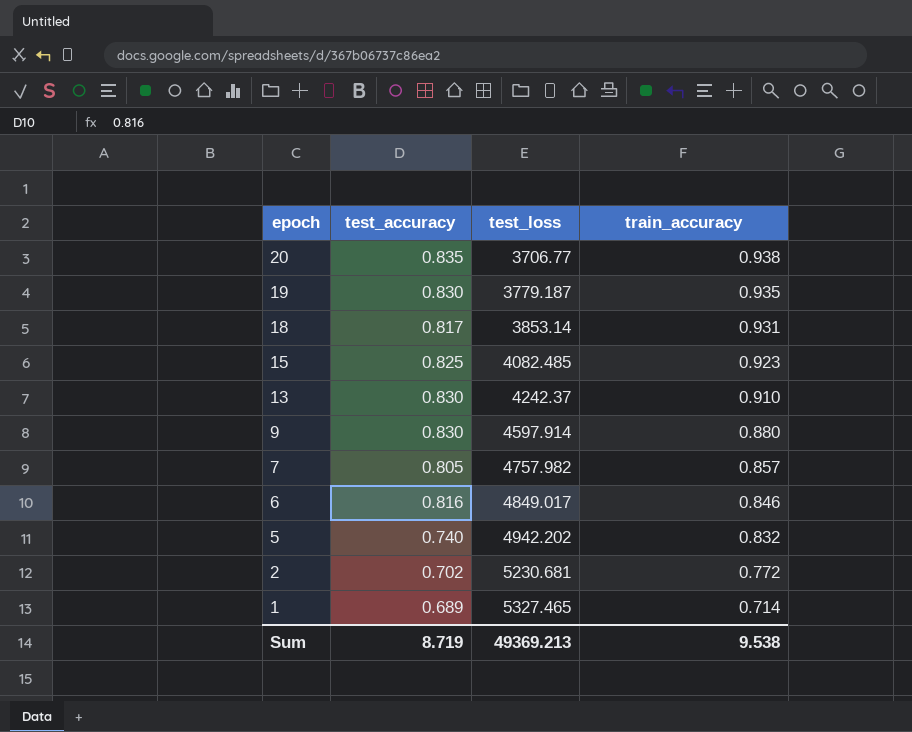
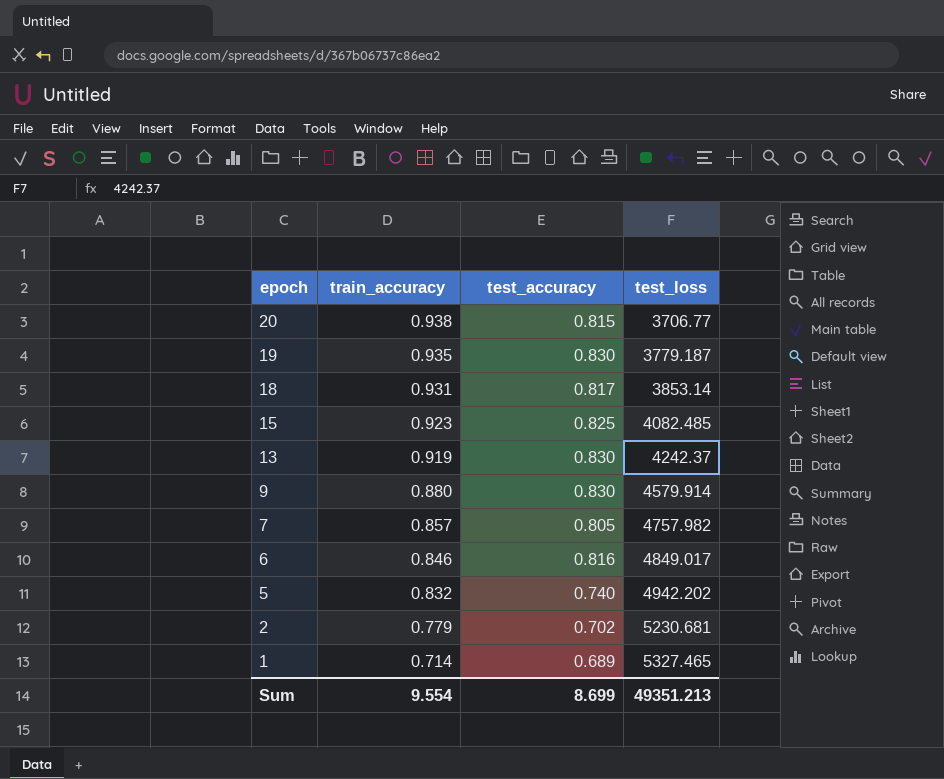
column train_accuracy | position: 4 -> 2
20 | test_accuracy: 0.835 -> 0.815
13 | train_accuracy: 0.910 -> 0.919
9 | test_loss: 4597.914 -> 4579.914
2 | train_accuracy: 0.772 -> 0.779
Sum | train_accuracy: 9.538 -> 9.554
Sum | test_accuracy: 8.719 -> 8.699
Sum | test_loss: 49369.213 -> 49351.213

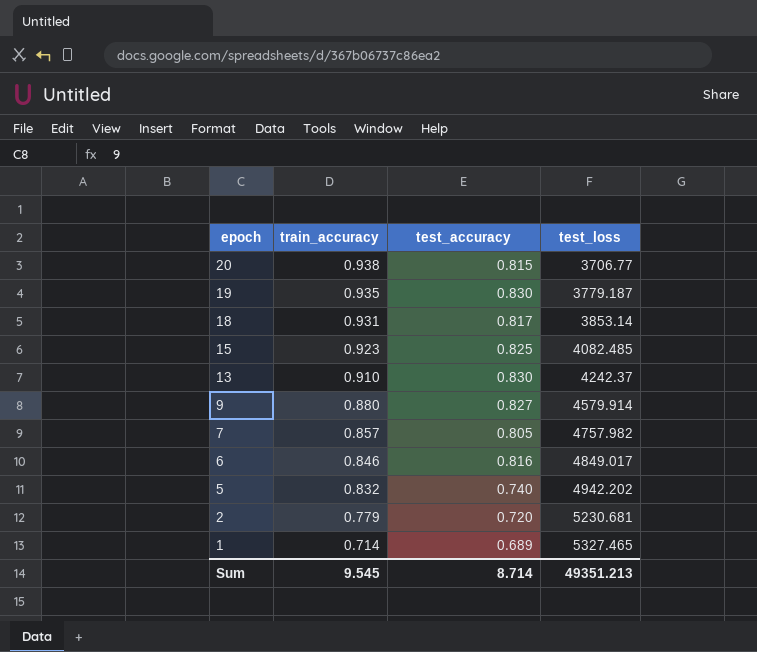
13 | train_accuracy: 0.919 -> 0.910
9 | test_accuracy: 0.830 -> 0.827
2 | test_accuracy: 0.702 -> 0.720
Sum | train_accuracy: 9.554 -> 9.545
Sum | test_accuracy: 8.699 -> 8.714

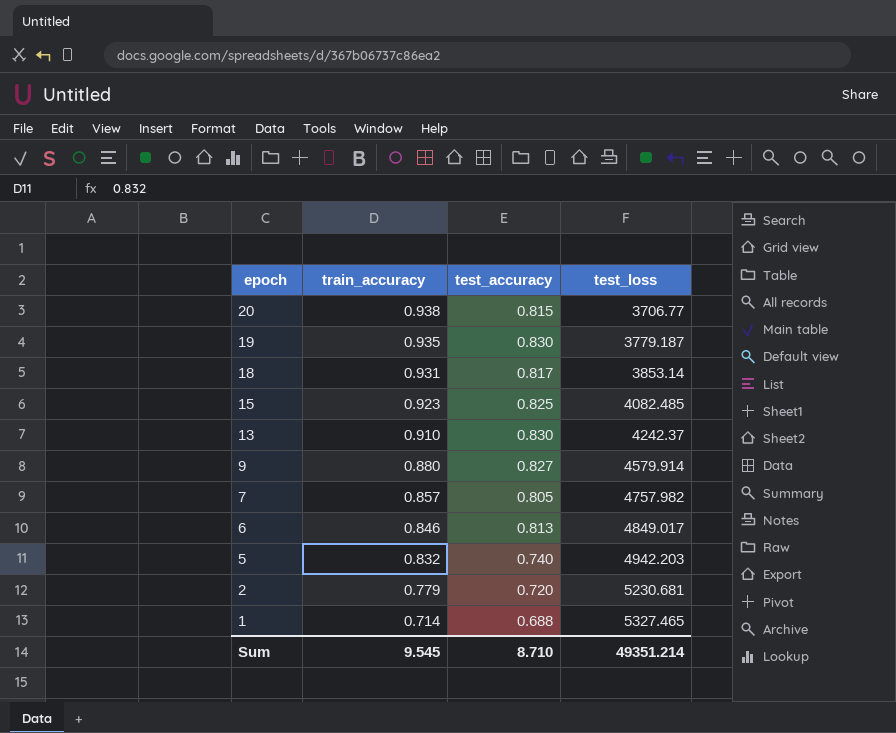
6 | test_accuracy: 0.816 -> 0.813
5 | test_loss: 4942.202 -> 4942.203
1 | test_accuracy: 0.689 -> 0.688
Sum | test_accuracy: 8.714 -> 8.710
Sum | test_loss: 49351.213 -> 49351.214

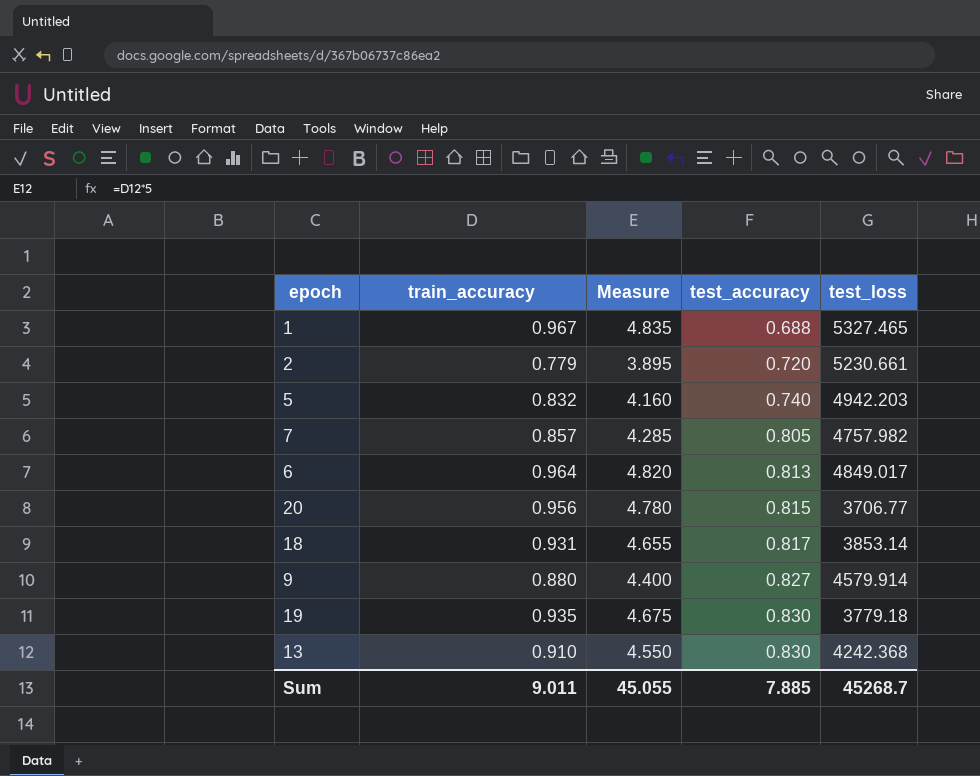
row order: epoch descending -> test_accuracy ascending
column Measure | formula: none -> [train_accuracy] * 5
row 15: 0.923 | 0.825 | 4082.485 -> none
1 | train_accuracy: 0.714 -> 0.967
2 | test_loss: 5230.681 -> 5230.661
6 | train_accuracy: 0.846 -> 0.964
20 | train_accuracy: 0.938 -> 0.956
19 | test_loss: 3779.187 -> 3779.18
13 | test_loss: 4242.37 -> 4242.368
Sum | train_accuracy: 9.545 -> 9.011
Sum | test_accuracy: 8.710 -> 7.885
Sum | test_loss: 49351.214 -> 45268.7

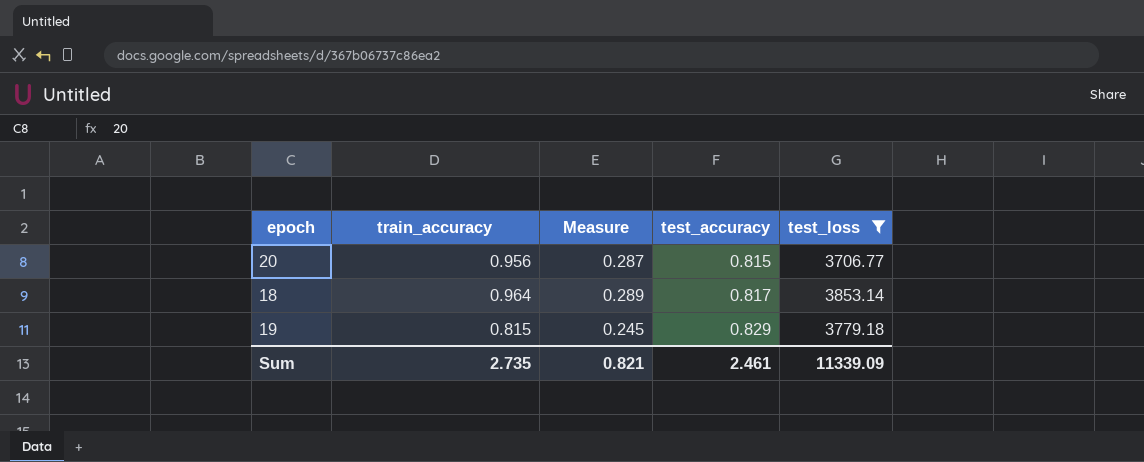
filter: none -> test_loss <= 3853.14
column Measure | formula: [train_accuracy] * 5 -> [train_accuracy] * 0.3
18 | train_accuracy: 0.931 -> 0.964
19 | train_accuracy: 0.935 -> 0.815
19 | test_accuracy: 0.830 -> 0.829
Sum | train_accuracy: 9.011 -> 2.735
Sum | Measure: 45.055 -> 0.821
Sum | test_accuracy: 7.885 -> 2.461
Sum | test_loss: 45268.7 -> 11339.09

